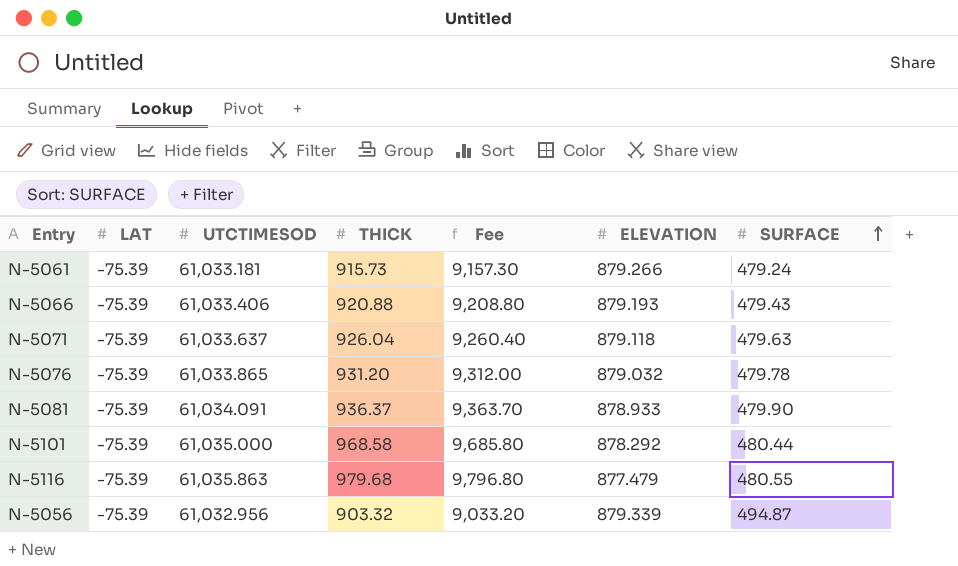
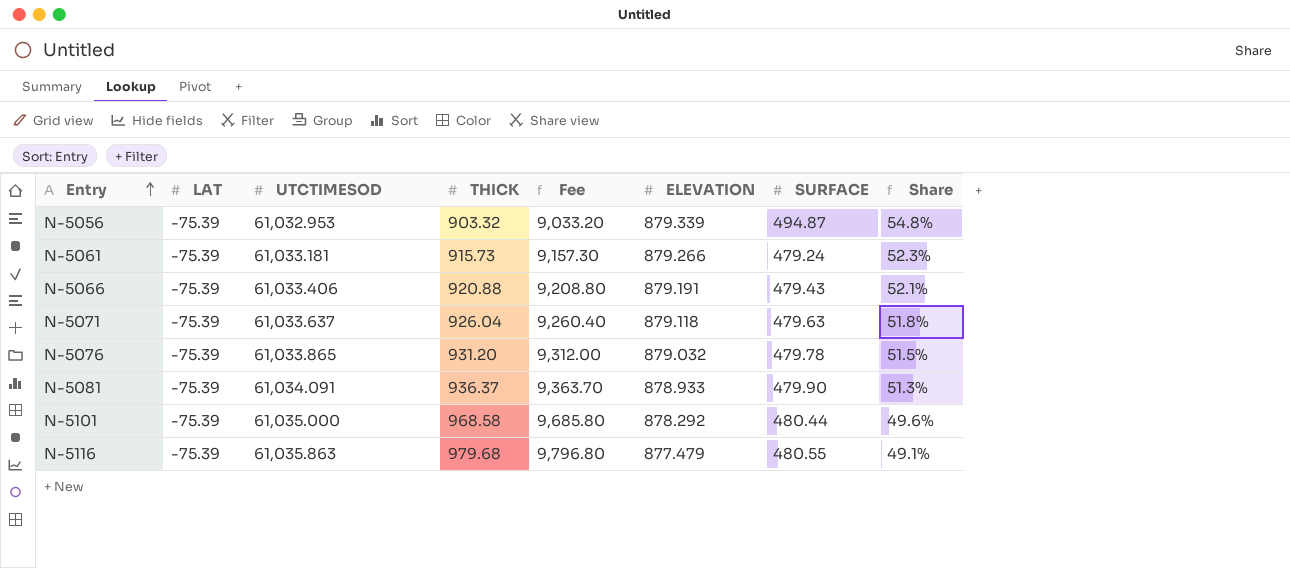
row order: SURFACE ascending -> Entry ascending
column Share | formula: none -> [SURFACE] / [THICK]
N-5056 | UTCTIMESOD: 61,032.956 -> 61,032.953
N-5066 | ELEVATION: 879.193 -> 879.191

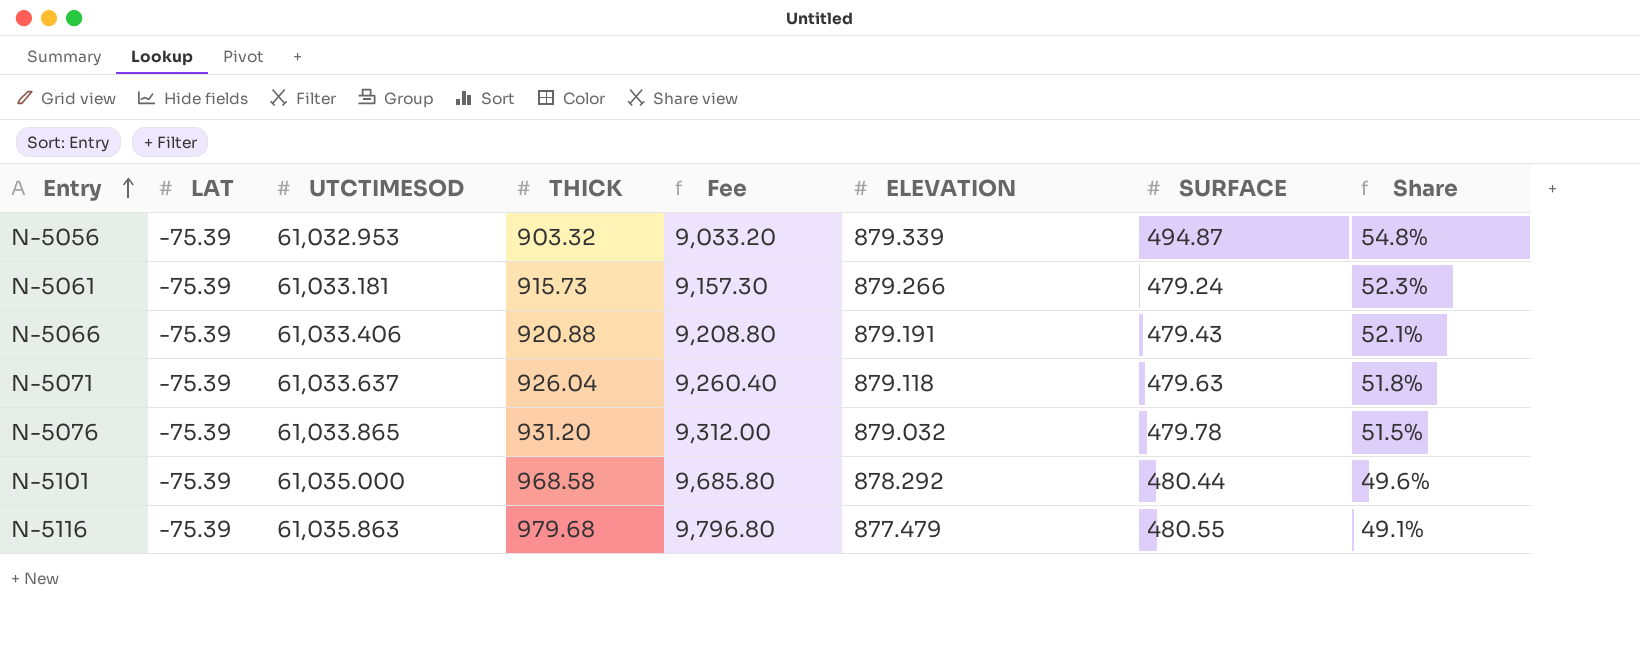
row N-5081: -75.39 | 61,034.091 | 936.37 | 9,363.70 | 878.933 | 479.90 | 51.3% -> none

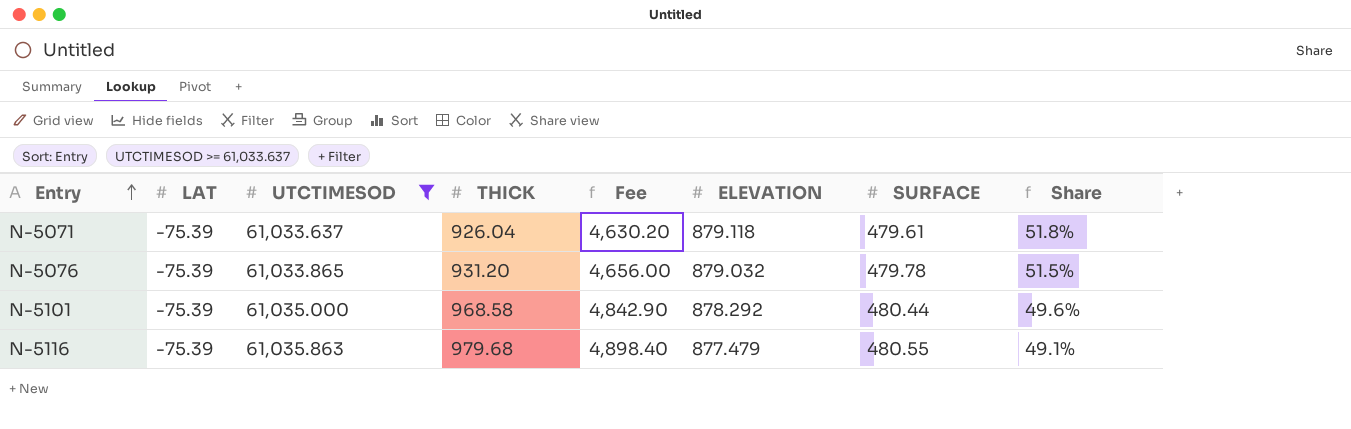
filter: none -> UTCTIMESOD >= 61,033.637
column Fee | formula: [THICK] * 10 -> [THICK] * 5
N-5071 | SURFACE: 479.63 -> 479.61

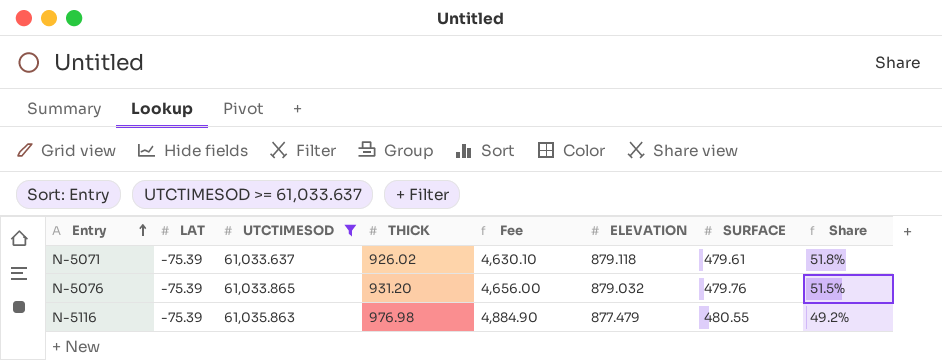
row N-5101: -75.39 | 61,035.000 | 968.58 | 4,842.90 | 878.292 | 480.44 | 49.6% -> none
N-5071 | THICK: 926.04 -> 926.02
N-5071 | Fee: 4,630.20 -> 4,630.10
N-5076 | SURFACE: 479.78 -> 479.76
N-5116 | THICK: 979.68 -> 976.98
N-5116 | Fee: 4,898.40 -> 4,884.90
N-5116 | Share: 49.1% -> 49.2%

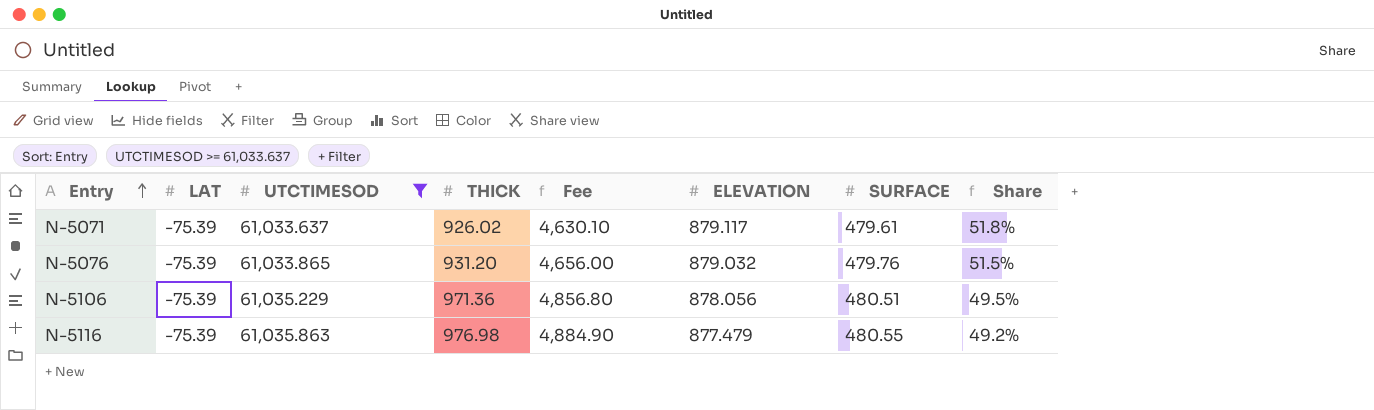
N-5071 | ELEVATION: 879.118 -> 879.117
row N-5106: none -> -75.39 | 61,035.229 | 971.36 | 4,856.80 | 878.056 | 480.51 | 49.5%

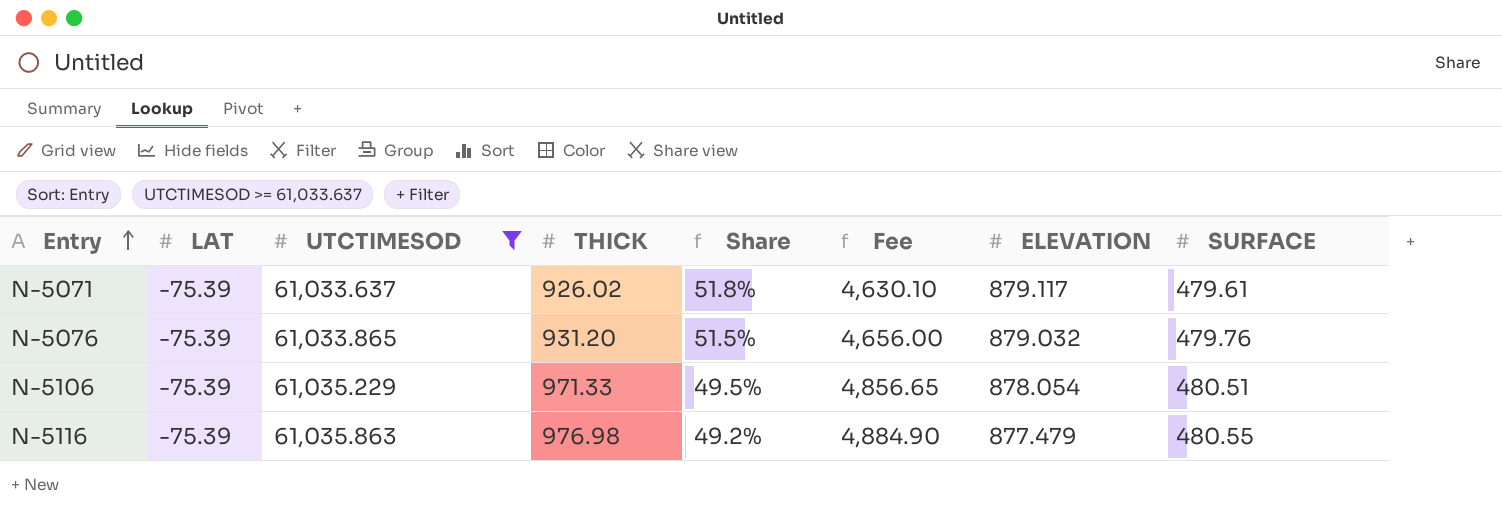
column Share | position: 8 -> 5
N-5106 | THICK: 971.36 -> 971.33
N-5106 | Fee: 4,856.80 -> 4,856.65
N-5106 | ELEVATION: 878.056 -> 878.054

